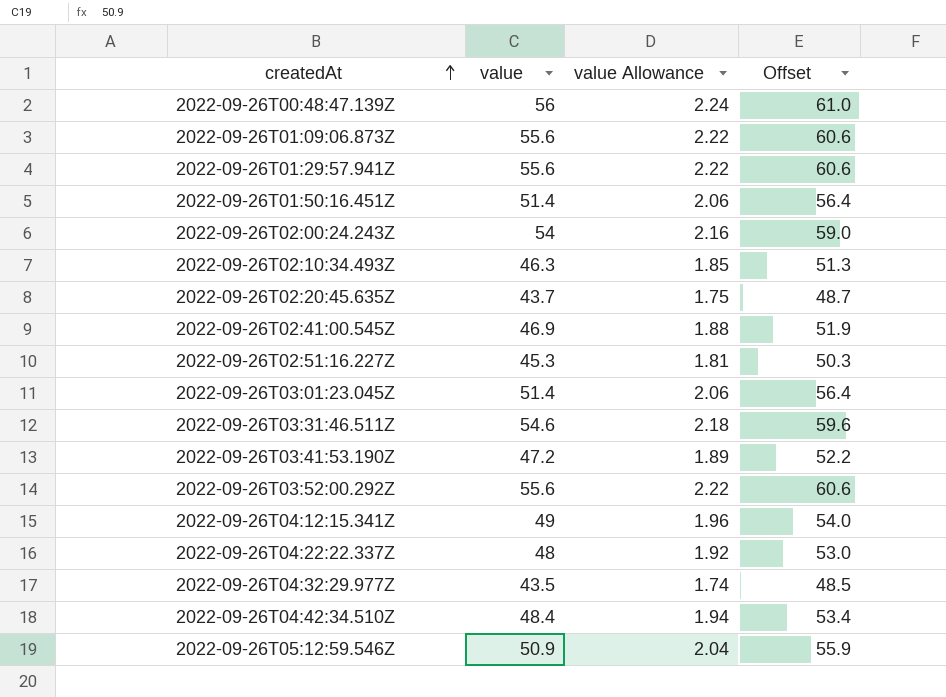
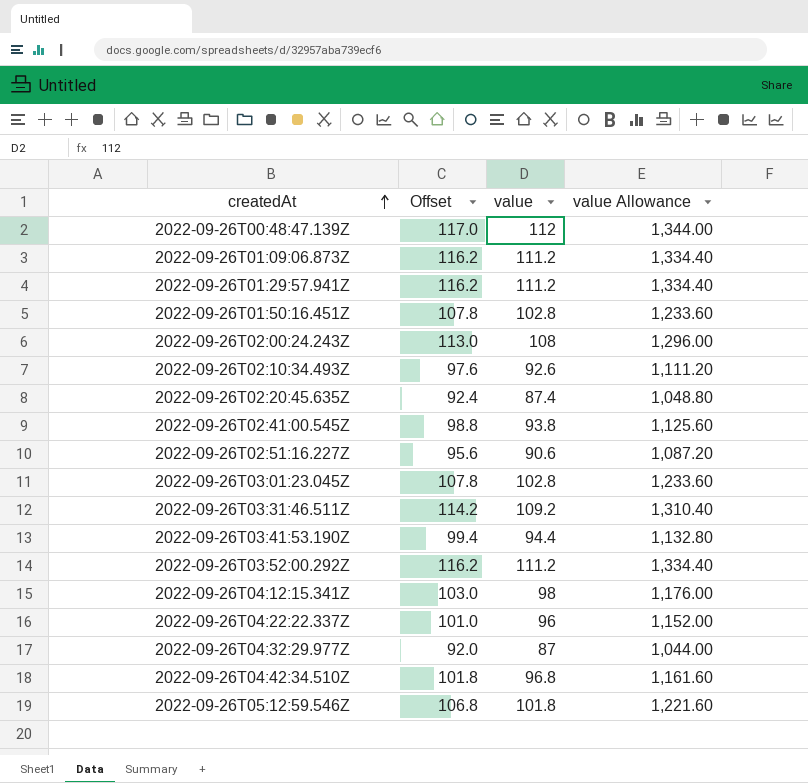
column Offset | position: 4 -> 2
column value Allowance | formula: [value] * 0.04 -> [value] * 12
2022-09-26T00:48:47.139Z | Offset: 61.0 -> 117.0
2022-09-26T00:48:47.139Z | value: 56 -> 112
2022-09-26T01:09:06.873Z | Offset: 60.6 -> 116.2
2022-09-26T01:09:06.873Z | value: 55.6 -> 111.2
2022-09-26T01:29:57.941Z | Offset: 60.6 -> 116.2
2022-09-26T01:29:57.941Z | value: 55.6 -> 111.2
2022-09-26T01:50:16.451Z | Offset: 56.4 -> 107.8
2022-09-26T01:50:16.451Z | value: 51.4 -> 102.8
2022-09-26T02:00:24.243Z | Offset: 59.0 -> 113.0
2022-09-26T02:00:24.243Z | value: 54 -> 108
2022-09-26T02:10:34.493Z | Offset: 51.3 -> 97.6
2022-09-26T02:10:34.493Z | value: 46.3 -> 92.6
2022-09-26T02:20:45.635Z | Offset: 48.7 -> 92.4
2022-09-26T02:20:45.635Z | value: 43.7 -> 87.4
2022-09-26T02:41:00.545Z | Offset: 51.9 -> 98.8
2022-09-26T02:41:00.545Z | value: 46.9 -> 93.8
2022-09-26T02:51:16.227Z | Offset: 50.3 -> 95.6
2022-09-26T02:51:16.227Z | value: 45.3 -> 90.6
2022-09-26T03:01:23.045Z | Offset: 56.4 -> 107.8
2022-09-26T03:01:23.045Z | value: 51.4 -> 102.8
2022-09-26T03:31:46.511Z | Offset: 59.6 -> 114.2
2022-09-26T03:31:46.511Z | value: 54.6 -> 109.2
2022-09-26T03:41:53.190Z | Offset: 52.2 -> 99.4
2022-09-26T03:41:53.190Z | value: 47.2 -> 94.4
2022-09-26T03:52:00.292Z | Offset: 60.6 -> 116.2
2022-09-26T03:52:00.292Z | value: 55.6 -> 111.2
2022-09-26T04:12:15.341Z | Offset: 54.0 -> 103.0
2022-09-26T04:12:15.341Z | value: 49 -> 98
2022-09-26T04:22:22.337Z | Offset: 53.0 -> 101.0
2022-09-26T04:22:22.337Z | value: 48 -> 96
2022-09-26T04:32:29.977Z | Offset: 48.5 -> 92.0
2022-09-26T04:32:29.977Z | value: 43.5 -> 87
2022-09-26T04:42:34.510Z | Offset: 53.4 -> 101.8
2022-09-26T04:42:34.510Z | value: 48.4 -> 96.8
2022-09-26T05:12:59.546Z | Offset: 55.9 -> 106.8
2022-09-26T05:12:59.546Z | value: 50.9 -> 101.8

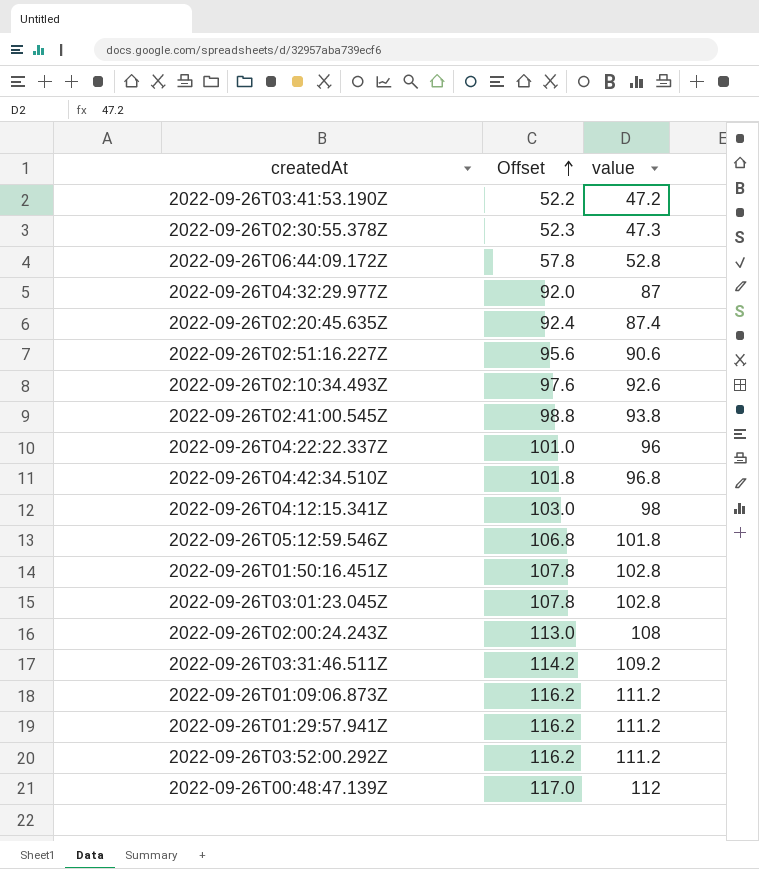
row order: createdAt ascending -> Offset ascending
column value Allowance | formula: [value] * 12 -> none
2022-09-26T03:41:53.190Z | Offset: 99.4 -> 52.2
2022-09-26T03:41:53.190Z | value: 94.4 -> 47.2
row 2022-09-26T02:30:55.378Z: none -> 52.3 | 47.3
row 2022-09-26T06:44:09.172Z: none -> 57.8 | 52.8

